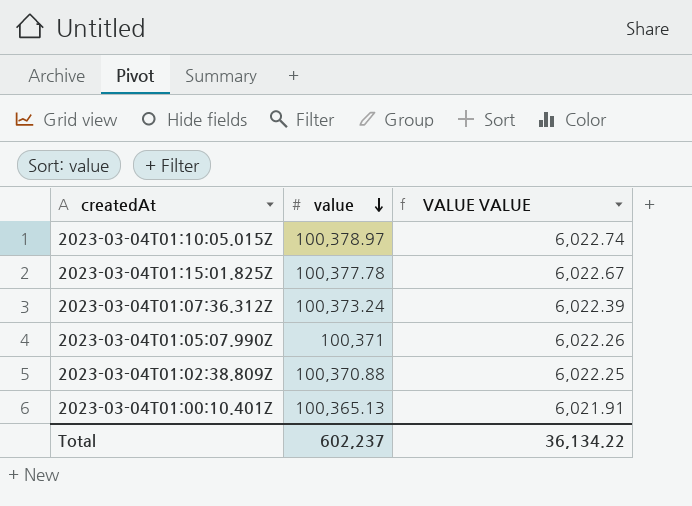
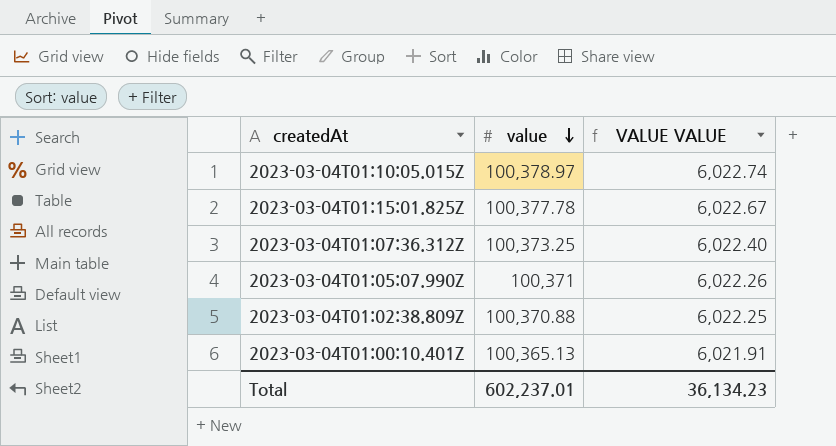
2023-03-04T01:07:36.312Z | value: 100,373.24 -> 100,373.25
2023-03-04T01:07:36.312Z | VALUE VALUE: 6,022.39 -> 6,022.40
Total | value: 602,237 -> 602,237.01
Total | VALUE VALUE: 36,134.22 -> 36,134.23

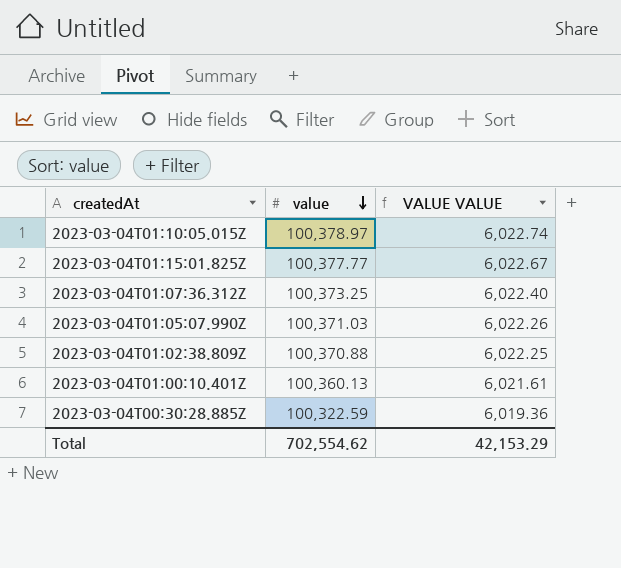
2023-03-04T01:15:01.825Z | value: 100,377.78 -> 100,377.77
2023-03-04T01:05:07.990Z | value: 100,371 -> 100,371.03
2023-03-04T01:00:10.401Z | value: 100,365.13 -> 100,360.13
2023-03-04T01:00:10.401Z | VALUE VALUE: 6,021.91 -> 6,021.61
row 2023-03-04T00:30:28.885Z: none -> 100,322.59 | 6,019.36
Total | value: 602,237.01 -> 702,554.62
Total | VALUE VALUE: 36,134.23 -> 42,153.29

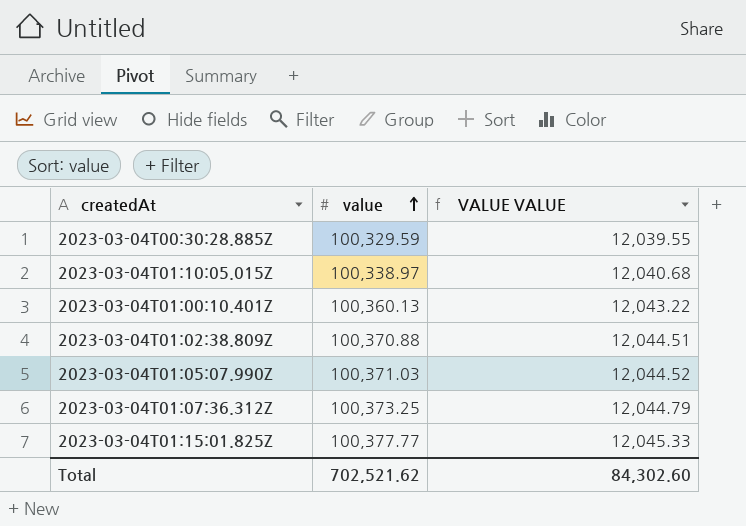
row order: value descending -> value ascending
column VALUE VALUE | formula: [value] * 0.06 -> [value] * 0.12
2023-03-04T00:30:28.885Z | value: 100,322.59 -> 100,329.59
2023-03-04T01:10:05.015Z | value: 100,378.97 -> 100,338.97
Total | value: 702,554.62 -> 702,521.62
Total | VALUE VALUE: 42,153.29 -> 84,302.60

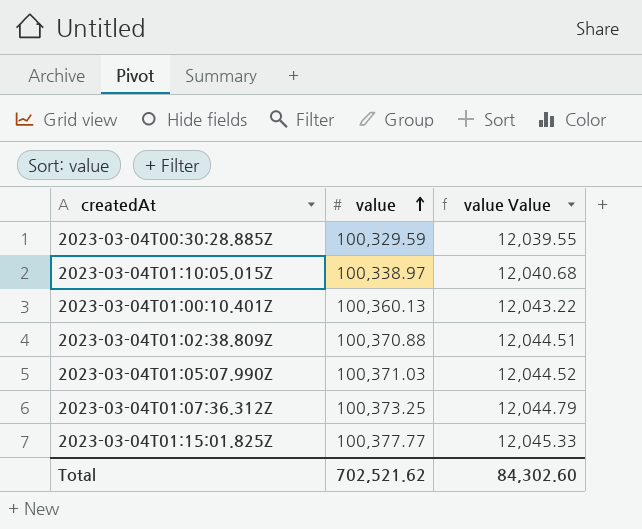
column name: VALUE VALUE -> value Value

